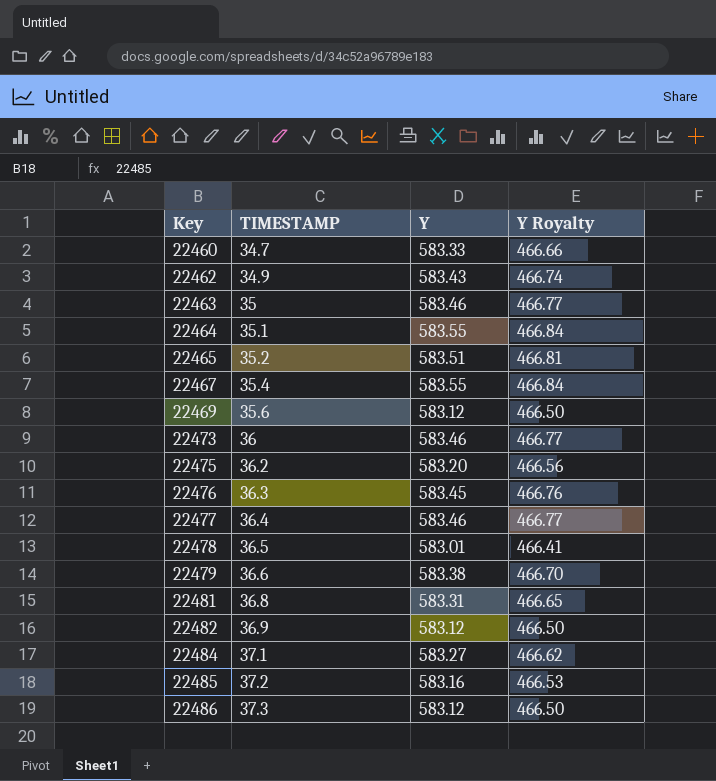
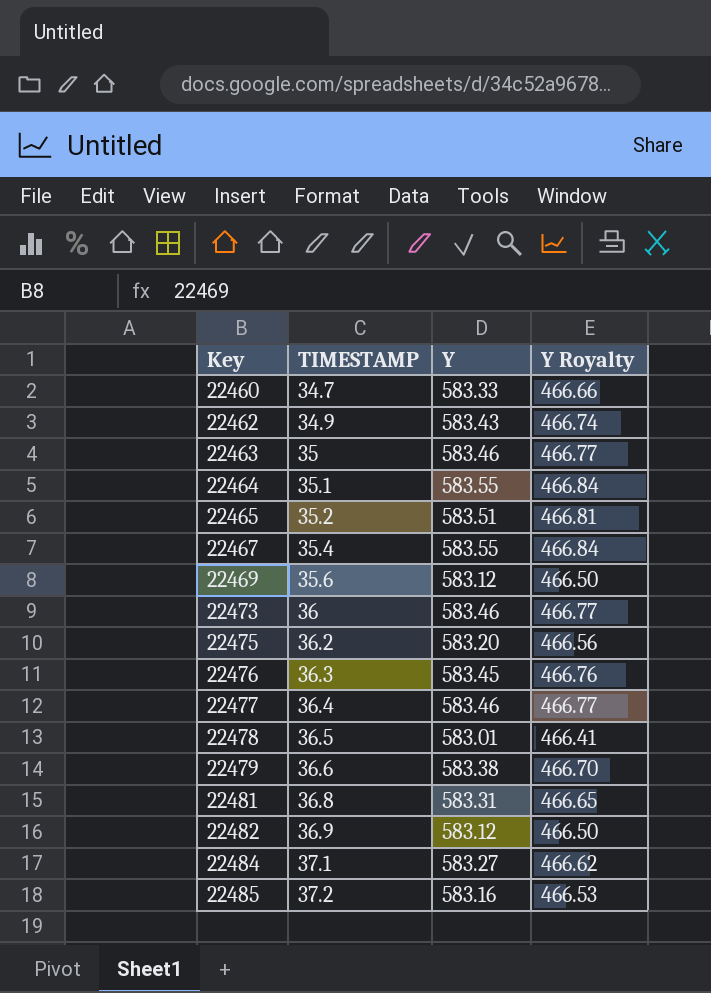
row 22486: 37.3 | 583.12 | 466.50 -> none

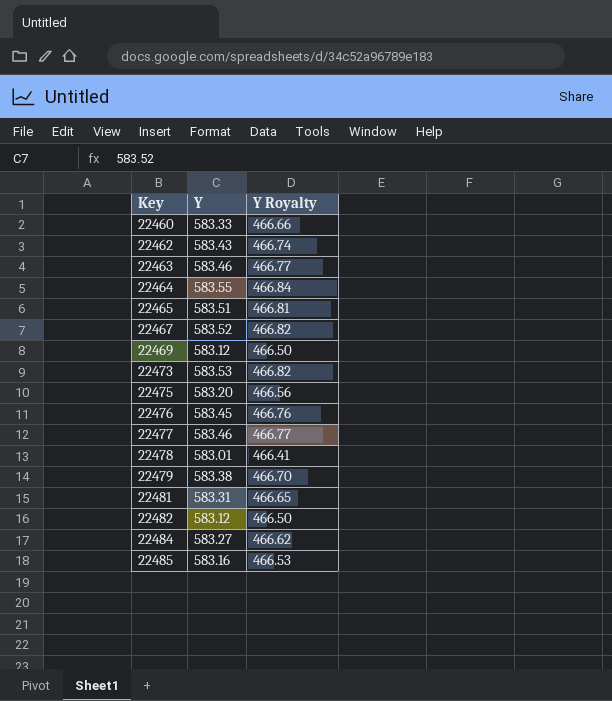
column TIMESTAMP | position: 2 -> none
22467 | Y: 583.55 -> 583.52
22467 | Y Royalty: 466.84 -> 466.82
22473 | Y: 583.46 -> 583.53
22473 | Y Royalty: 466.77 -> 466.82

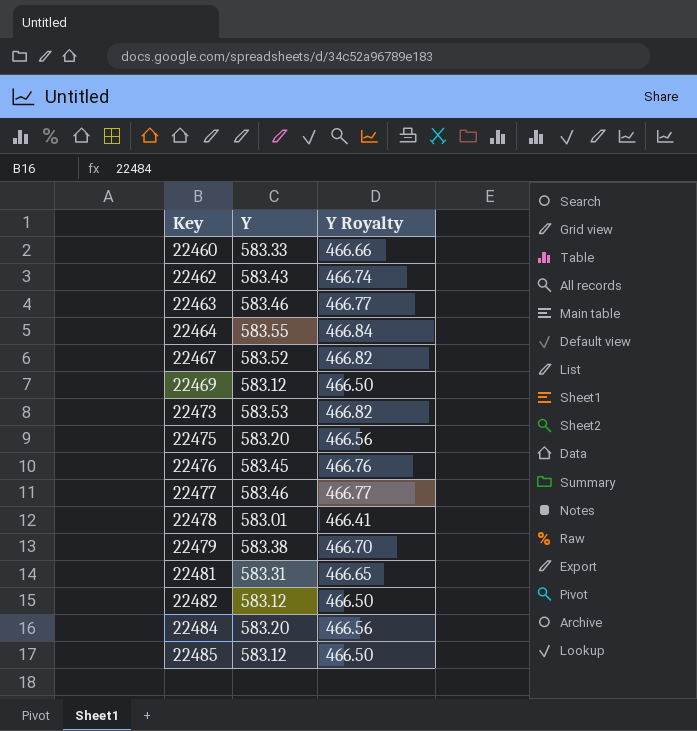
row 22465: 583.51 | 466.81 -> none
22484 | Y: 583.27 -> 583.20
22484 | Y Royalty: 466.62 -> 466.56
22485 | Y: 583.16 -> 583.12
22485 | Y Royalty: 466.53 -> 466.50

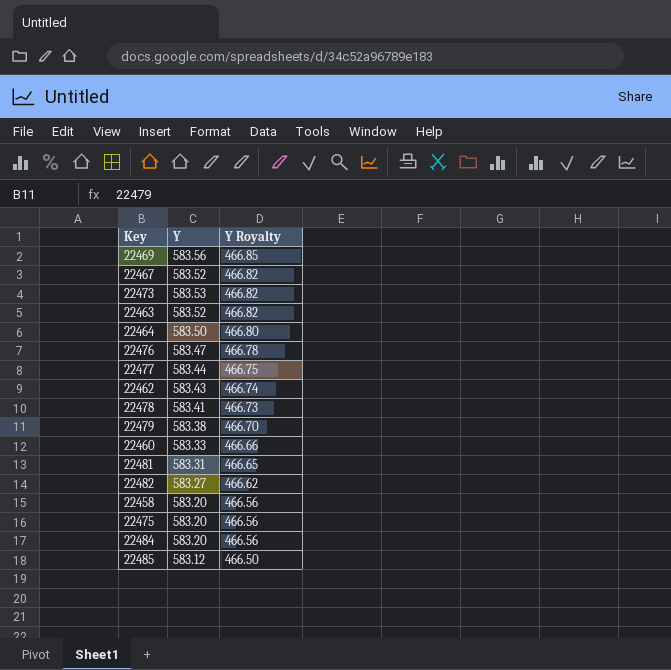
row order: Key ascending -> Y Royalty descending
22469 | Y: 583.12 -> 583.56
22469 | Y Royalty: 466.50 -> 466.85
22463 | Y: 583.46 -> 583.52
22463 | Y Royalty: 466.77 -> 466.82
22464 | Y: 583.55 -> 583.50
22464 | Y Royalty: 466.84 -> 466.80
22476 | Y: 583.45 -> 583.47
22476 | Y Royalty: 466.76 -> 466.78
22477 | Y: 583.46 -> 583.44
22477 | Y Royalty: 466.77 -> 466.75
22478 | Y: 583.01 -> 583.41
22478 | Y Royalty: 466.41 -> 466.73
22482 | Y: 583.12 -> 583.27
22482 | Y Royalty: 466.50 -> 466.62
row 22458: none -> 583.20 | 466.56

